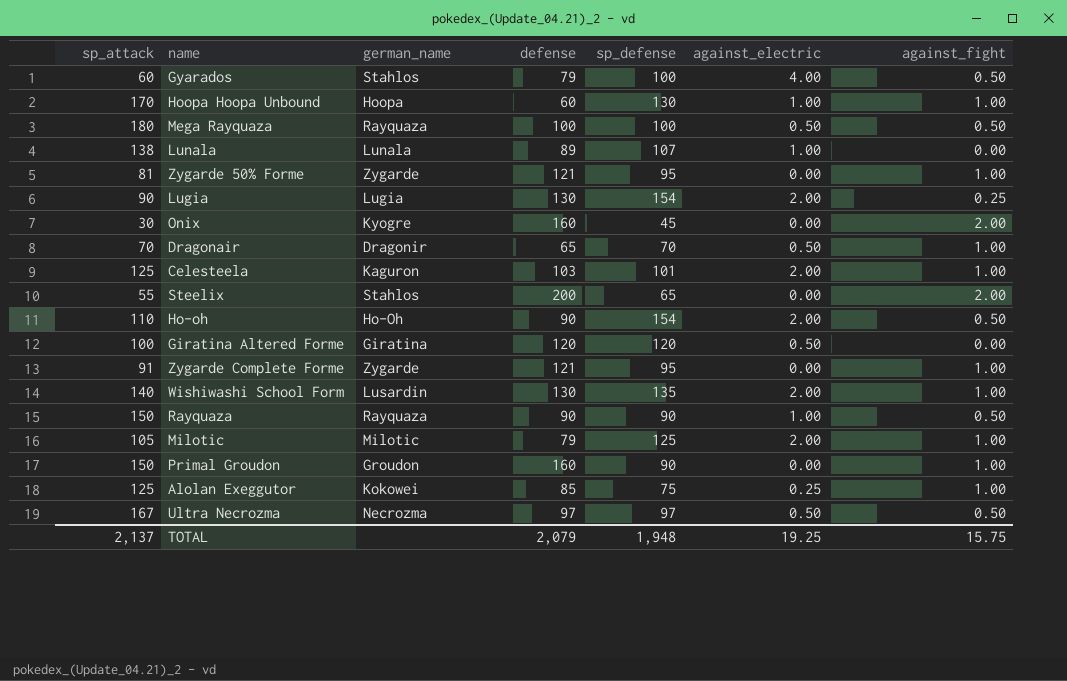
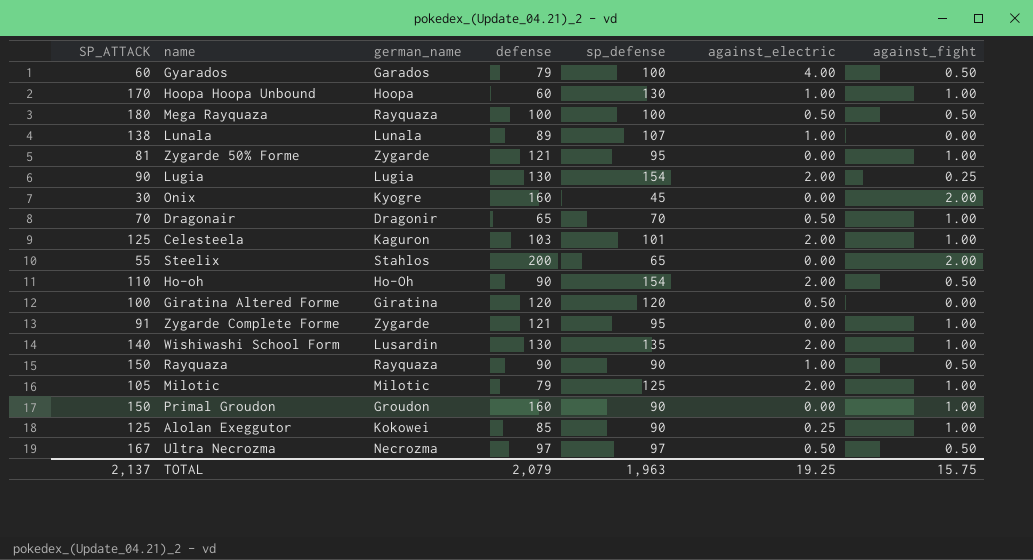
column name: sp_attack -> SP_ATTACK
Gyarados | german_name: Stahlos -> Garados
Alolan Exeggutor | sp_defense: 75 -> 90
TOTAL | sp_defense: 1,948 -> 1,963

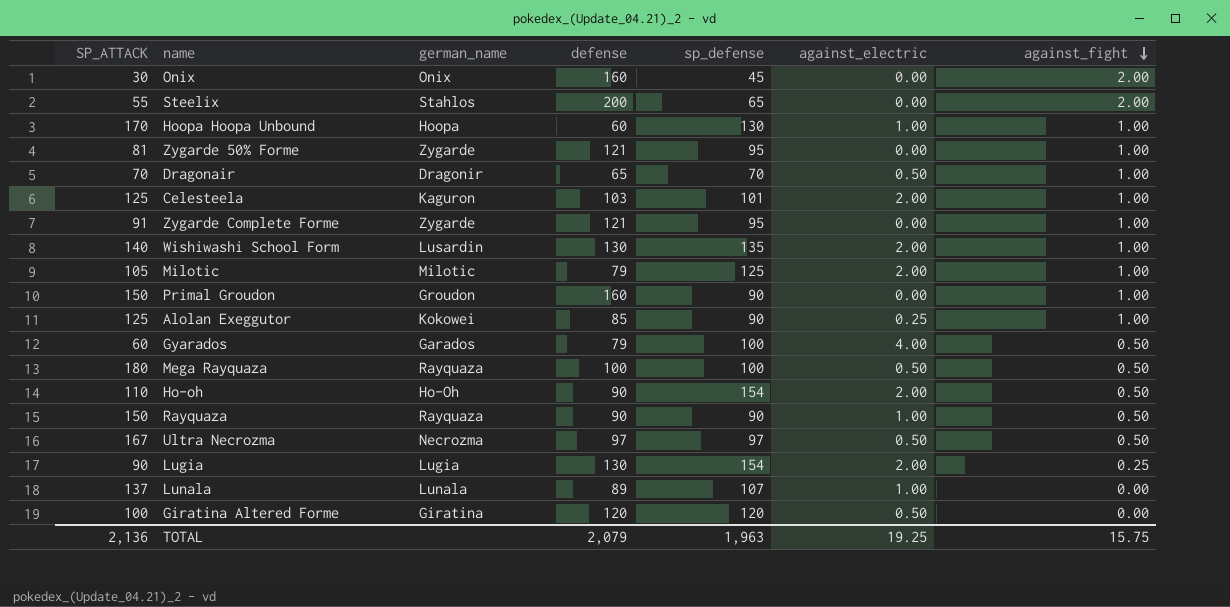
row order: none -> against_fight descending
Onix | german_name: Kyogre -> Onix
Lunala | SP_ATTACK: 138 -> 137
TOTAL | SP_ATTACK: 2,137 -> 2,136

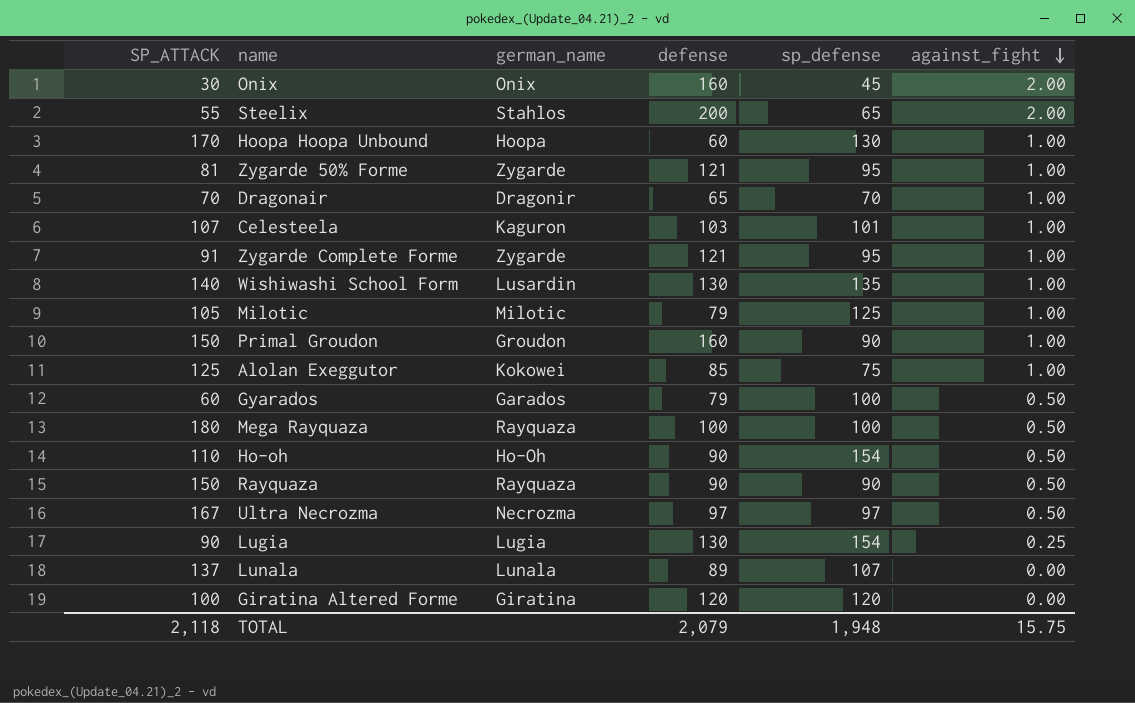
column against_electric | position: 6 -> none
Celesteela | SP_ATTACK: 125 -> 107
Alolan Exeggutor | sp_defense: 90 -> 75
TOTAL | SP_ATTACK: 2,136 -> 2,118
TOTAL | sp_defense: 1,963 -> 1,948

